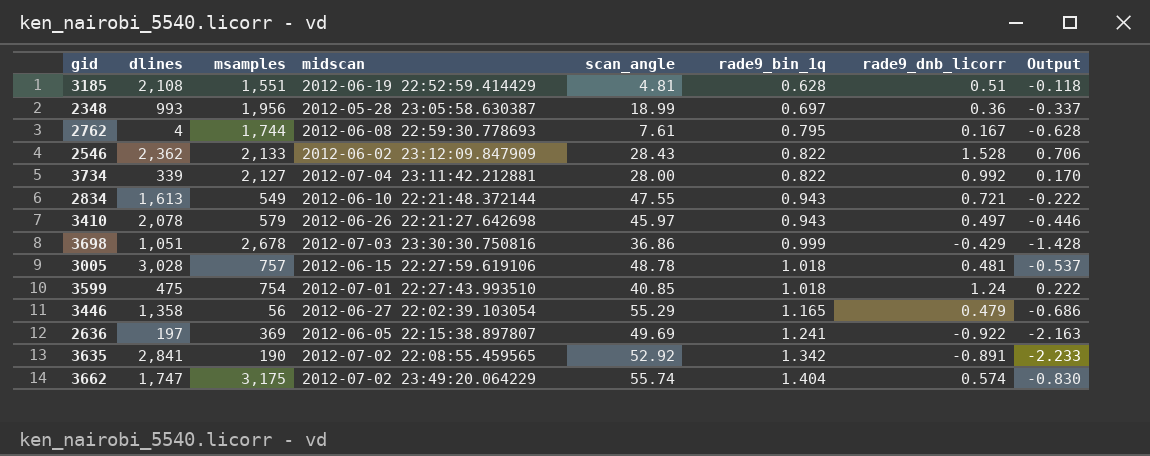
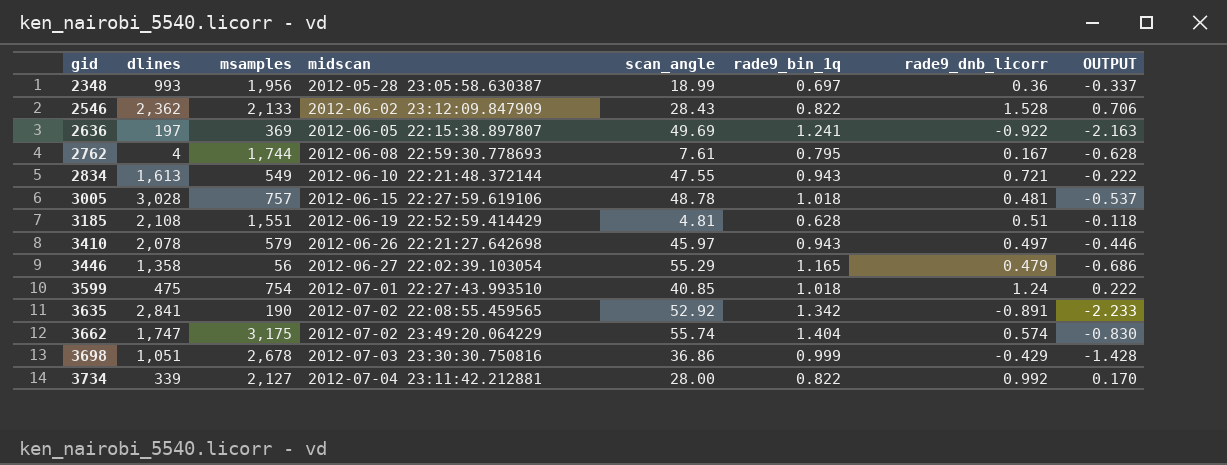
row order: rade9_bin_1q ascending -> gid ascending
column name: Output -> OUTPUT

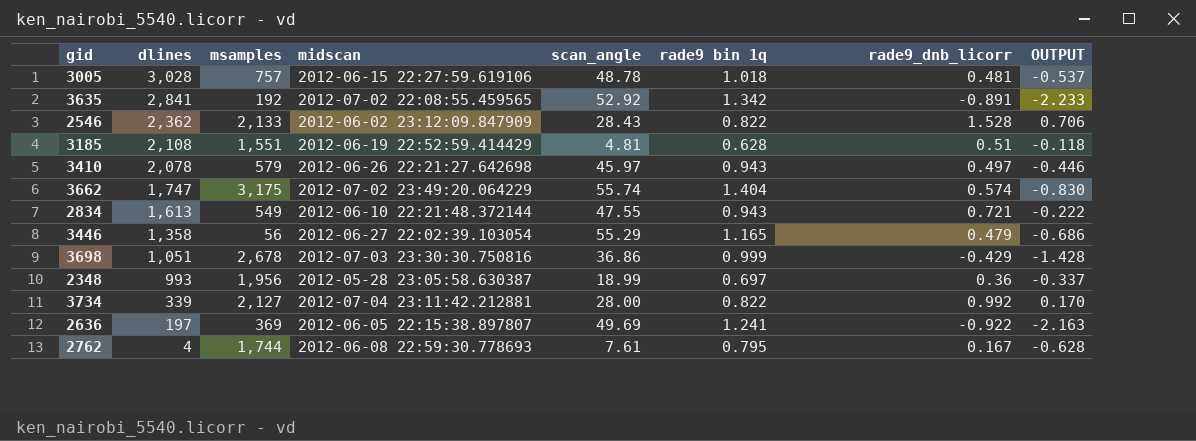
row order: gid ascending -> dlines descending
column name: rade9_bin_1q -> rade9 bin 1q
row 3599: 475 | 754 | 2012-07-01 22:27:43.993510 | 40.85 | 1.018 | 1.24 | 0.222 -> none
3635 | msamples: 190 -> 192

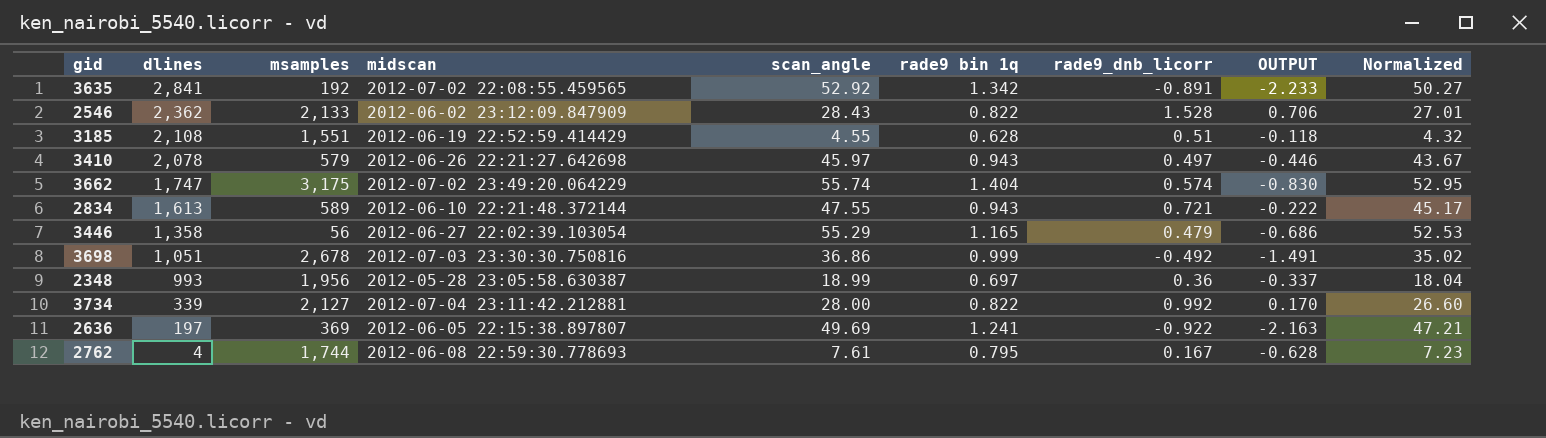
column Normalized | formula: none -> [scan_angle] * 0.95
row 3005: 3,028 | 757 | 2012-06-15 22:27:59.619106 | 48.78 | 1.018 | 0.481 | -0.537 -> none
3185 | scan_angle: 4.81 -> 4.55
2834 | msamples: 549 -> 589
3698 | rade9_dnb_licorr: -0.429 -> -0.492
3698 | OUTPUT: -1.428 -> -1.491

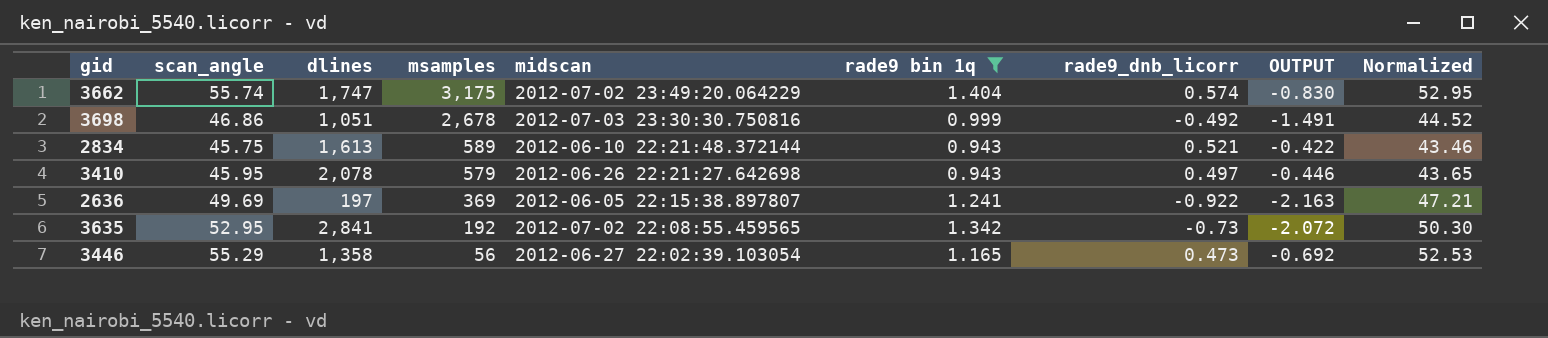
filter: none -> rade9 bin 1q >= 0.943
row order: dlines descending -> msamples descending
column scan_angle | position: 5 -> 2
3698 | scan_angle: 36.86 -> 46.86
3698 | Normalized: 35.02 -> 44.52
2834 | scan_angle: 47.55 -> 45.75
2834 | rade9_dnb_licorr: 0.721 -> 0.521
2834 | OUTPUT: -0.222 -> -0.422
2834 | Normalized: 45.17 -> 43.46
3410 | scan_angle: 45.97 -> 45.95
3410 | Normalized: 43.67 -> 43.65
3635 | scan_angle: 52.92 -> 52.95
3635 | rade9_dnb_licorr: -0.891 -> -0.73
3635 | OUTPUT: -2.233 -> -2.072
3635 | Normalized: 50.27 -> 50.30
3446 | rade9_dnb_licorr: 0.479 -> 0.473
3446 | OUTPUT: -0.686 -> -0.692

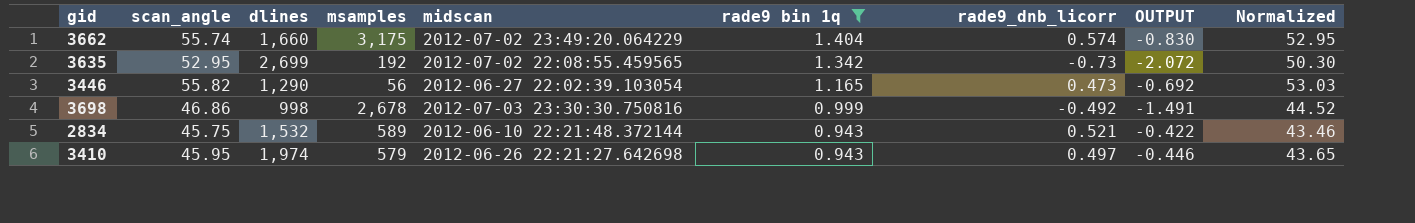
row order: msamples descending -> rade9 bin 1q descending
row 2636: 49.69 | 197 | 369 | 2012-06-05 22:15:38.897807 | 1.241 | -0.922 | -2.163 | 47.21 -> none
3662 | dlines: 1,747 -> 1,660
3635 | dlines: 2,841 -> 2,699
3446 | scan_angle: 55.29 -> 55.82
3446 | dlines: 1,358 -> 1,290
3446 | Normalized: 52.53 -> 53.03
3698 | dlines: 1,051 -> 998
2834 | dlines: 1,613 -> 1,532
3410 | dlines: 2,078 -> 1,974

